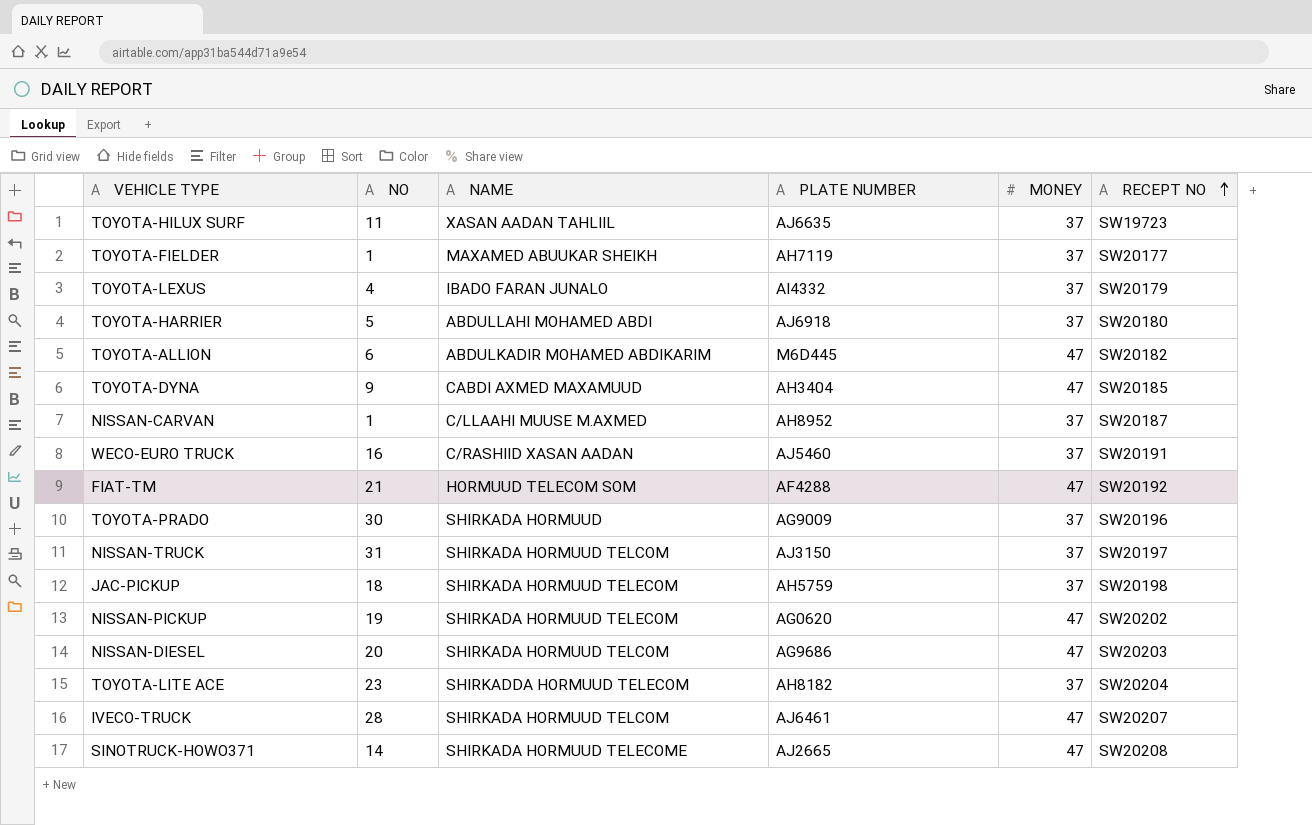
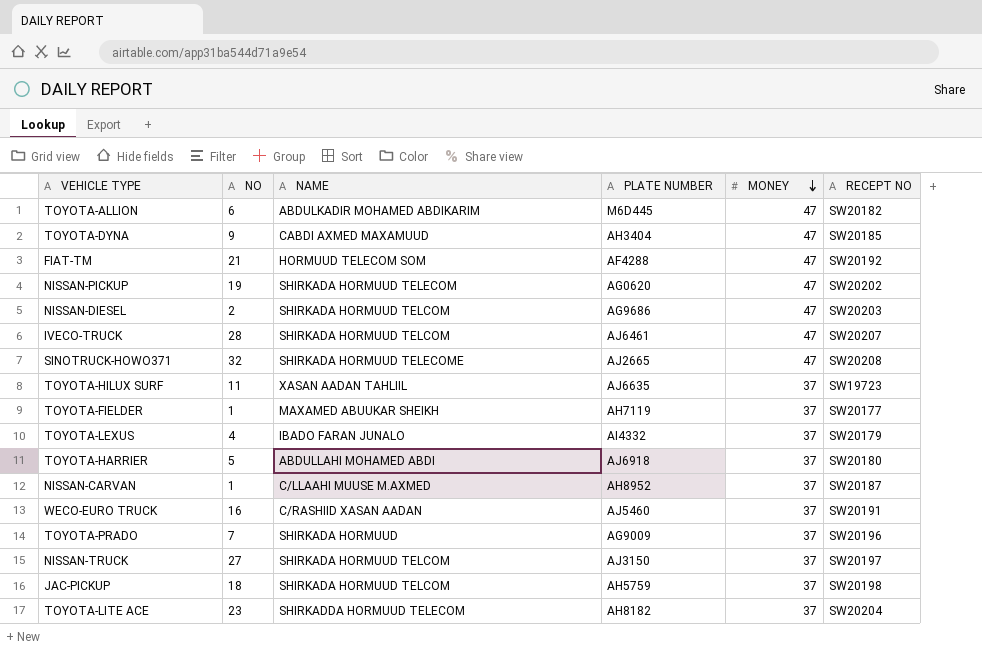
row order: RECEPT NO ascending -> MONEY descending
NISSAN-DIESEL | NO: 20 -> 2
SINOTRUCK-HOWO371 | NO: 14 -> 32
TOYOTA-PRADO | NO: 30 -> 7
NISSAN-TRUCK | NO: 31 -> 27
JAC-PICKUP | NAME: SHIRKADA HORMUUD TELECOM -> SHIRKADA HORMUUD TELCOM

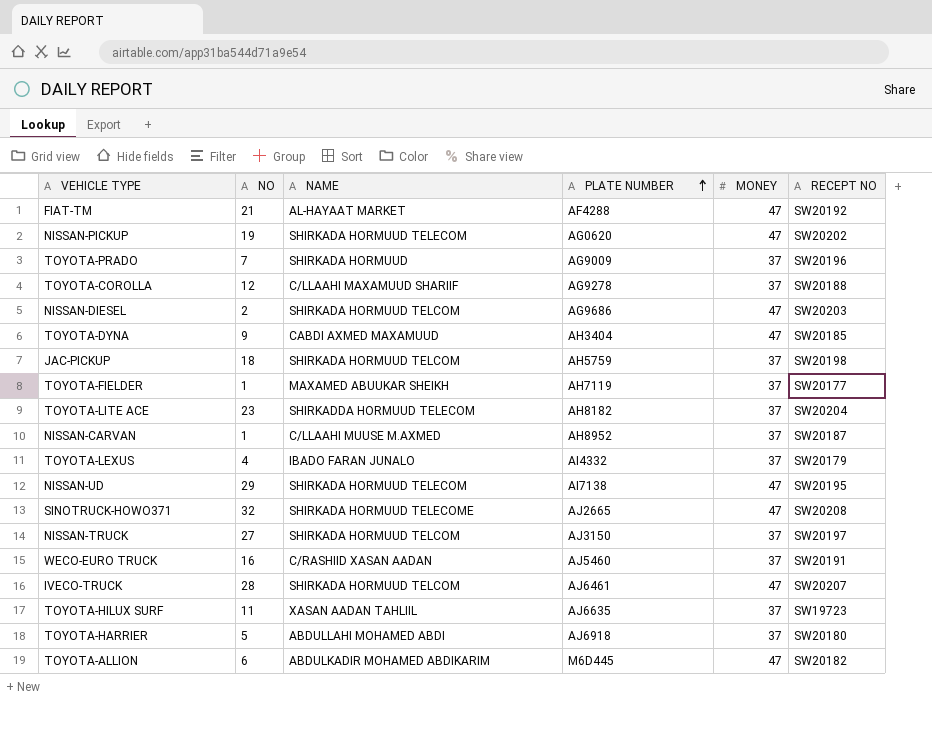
row order: MONEY descending -> PLATE NUMBER ascending
FIAT-TM | NAME: HORMUUD TELECOM SOM -> AL-HAYAAT MARKET
row TOYOTA-COROLLA: none -> 12 | C/LLAAHI MAXAMUUD SHARIIF | AG9278 | 37 | SW20188
row NISSAN-UD: none -> 29 | SHIRKADA HORMUUD TELECOM | AI7138 | 47 | SW20195

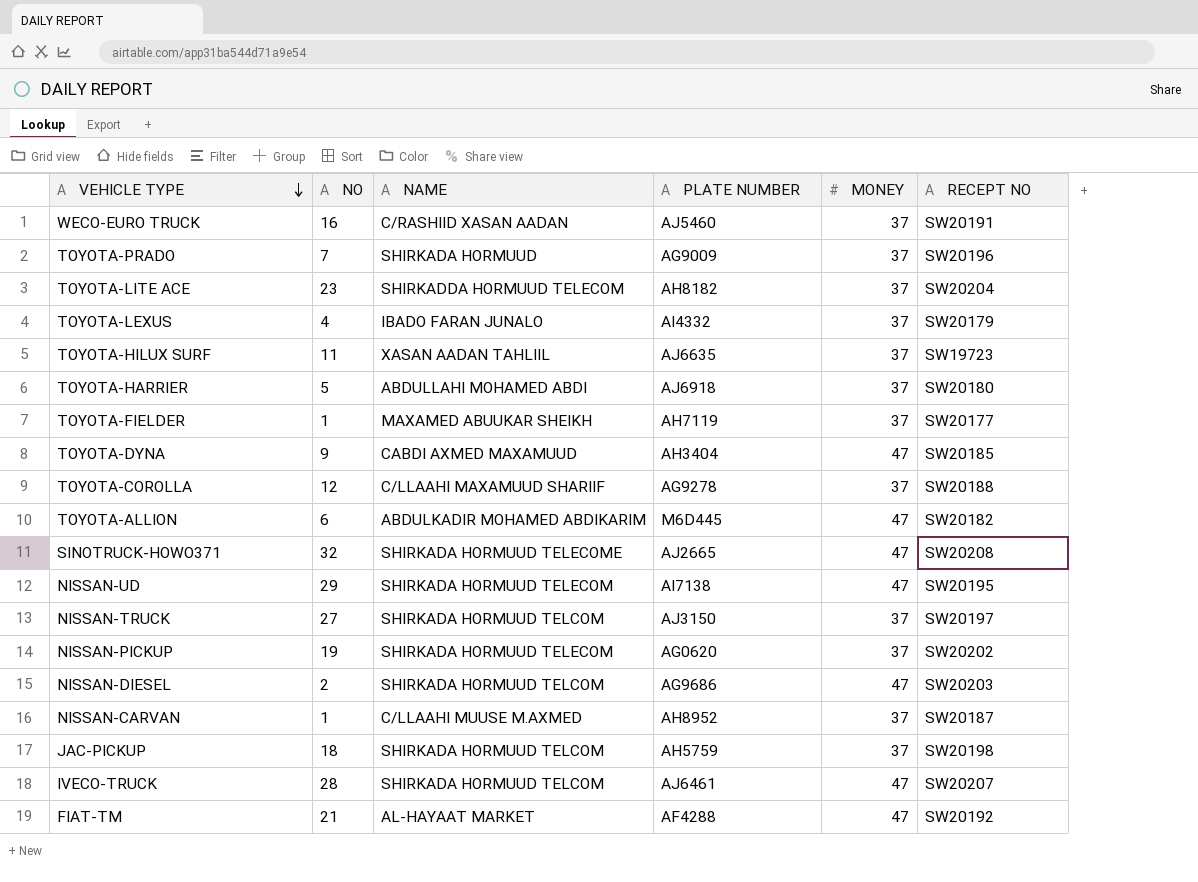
row order: PLATE NUMBER ascending -> VEHICLE TYPE descending
NISSAN-PICKUP | MONEY: 47 -> 37

